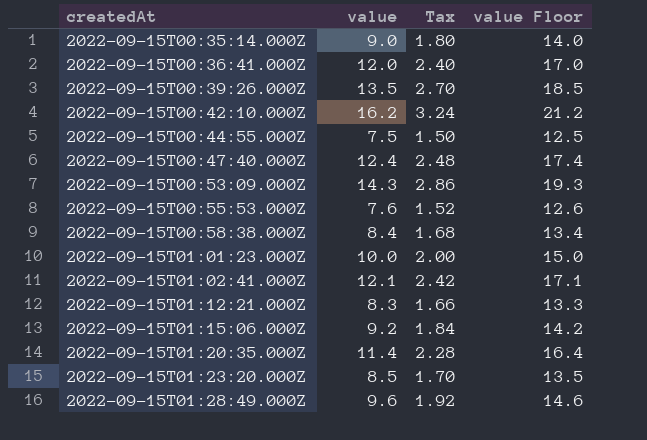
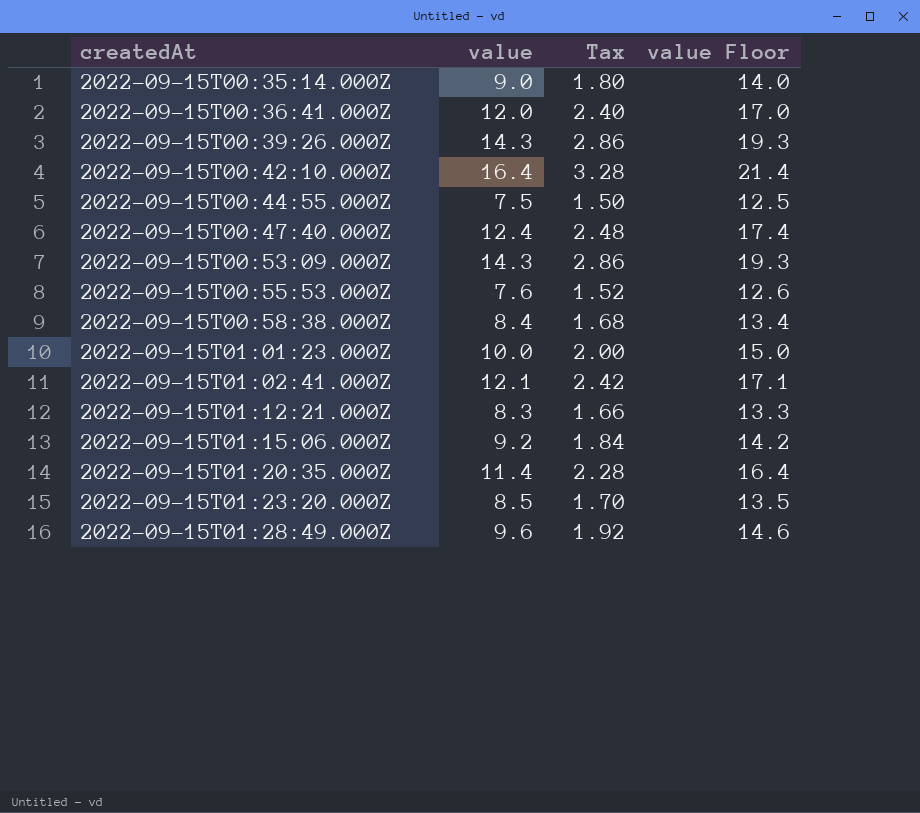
2022-09-15T00:39:26.000Z | value: 13.5 -> 14.3
2022-09-15T00:39:26.000Z | Tax: 2.70 -> 2.86
2022-09-15T00:39:26.000Z | value Floor: 18.5 -> 19.3
2022-09-15T00:42:10.000Z | value: 16.2 -> 16.4
2022-09-15T00:42:10.000Z | Tax: 3.24 -> 3.28
2022-09-15T00:42:10.000Z | value Floor: 21.2 -> 21.4

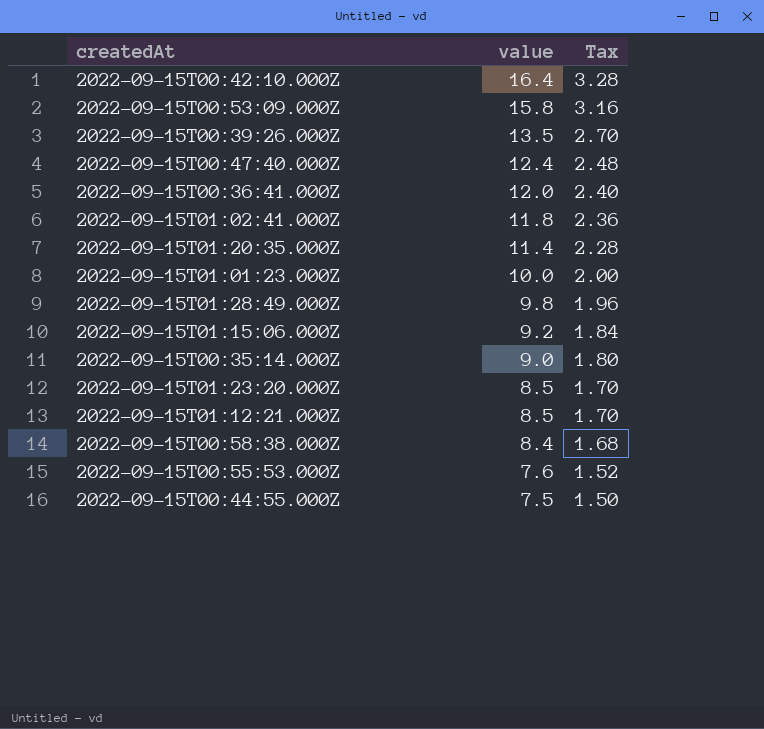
row order: createdAt ascending -> value descending
column value Floor | formula: [value] + 5 -> none
2022-09-15T00:53:09.000Z | value: 14.3 -> 15.8
2022-09-15T00:53:09.000Z | Tax: 2.86 -> 3.16
2022-09-15T00:39:26.000Z | value: 14.3 -> 13.5
2022-09-15T00:39:26.000Z | Tax: 2.86 -> 2.70
2022-09-15T01:02:41.000Z | value: 12.1 -> 11.8
2022-09-15T01:02:41.000Z | Tax: 2.42 -> 2.36
2022-09-15T01:28:49.000Z | value: 9.6 -> 9.8
2022-09-15T01:28:49.000Z | Tax: 1.92 -> 1.96
2022-09-15T01:12:21.000Z | value: 8.3 -> 8.5
2022-09-15T01:12:21.000Z | Tax: 1.66 -> 1.70

